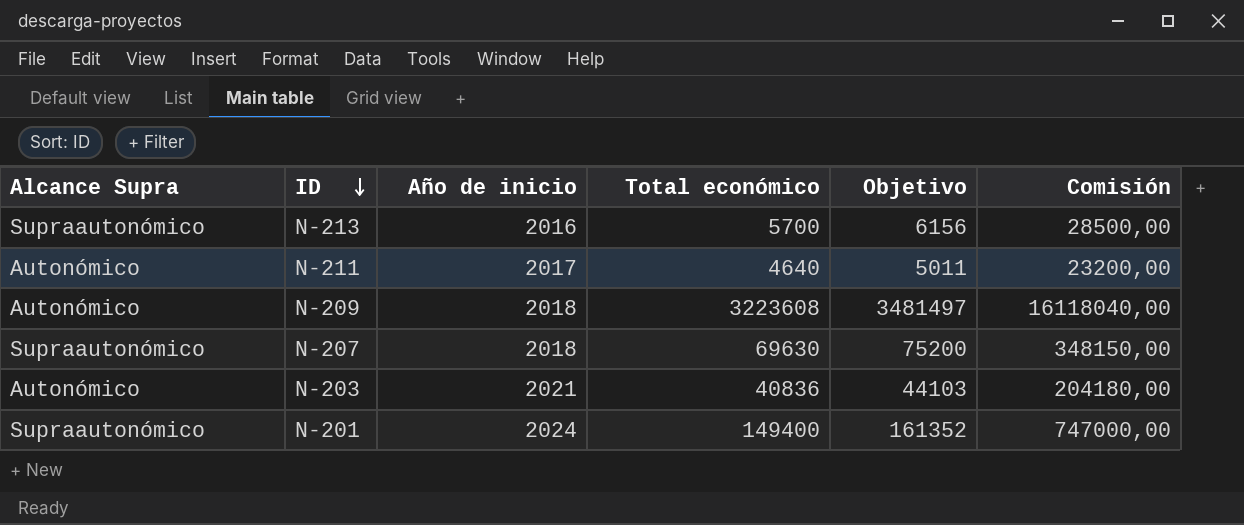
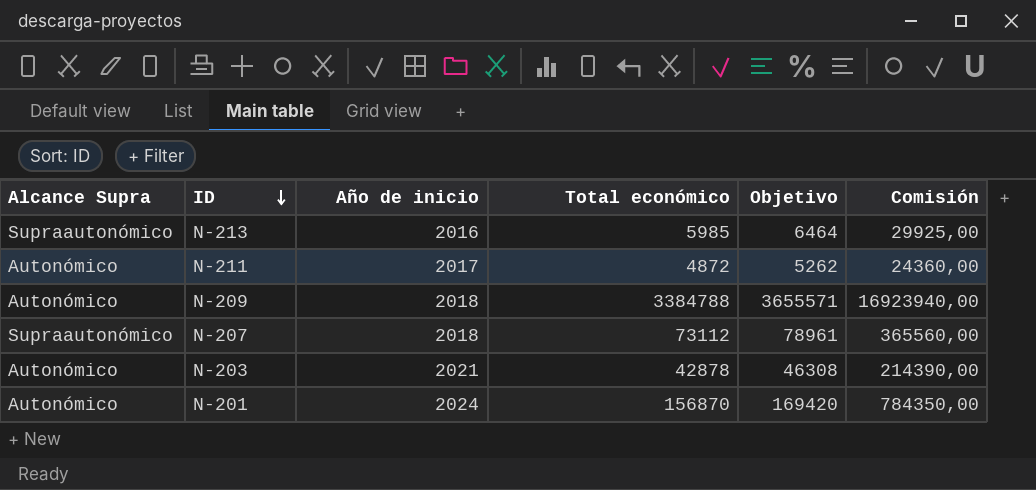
N-213 | Total económico: 5700 -> 5985
N-213 | Objetivo: 6156 -> 6464
N-213 | Comisión: 28500,00 -> 29925,00
N-211 | Total económico: 4640 -> 4872
N-211 | Objetivo: 5011 -> 5262
N-211 | Comisión: 23200,00 -> 24360,00
N-209 | Total económico: 3223608 -> 3384788
N-209 | Objetivo: 3481497 -> 3655571
N-209 | Comisión: 16118040,00 -> 16923940,00
N-207 | Total económico: 69630 -> 73112
N-207 | Objetivo: 75200 -> 78961
N-207 | Comisión: 348150,00 -> 365560,00
N-203 | Total económico: 40836 -> 42878
N-203 | Objetivo: 44103 -> 46308
N-203 | Comisión: 204180,00 -> 214390,00
N-201 | Alcance Supra: Supraautonómico -> Autonómico
N-201 | Total económico: 149400 -> 156870
N-201 | Objetivo: 161352 -> 169420
N-201 | Comisión: 747000,00 -> 784350,00

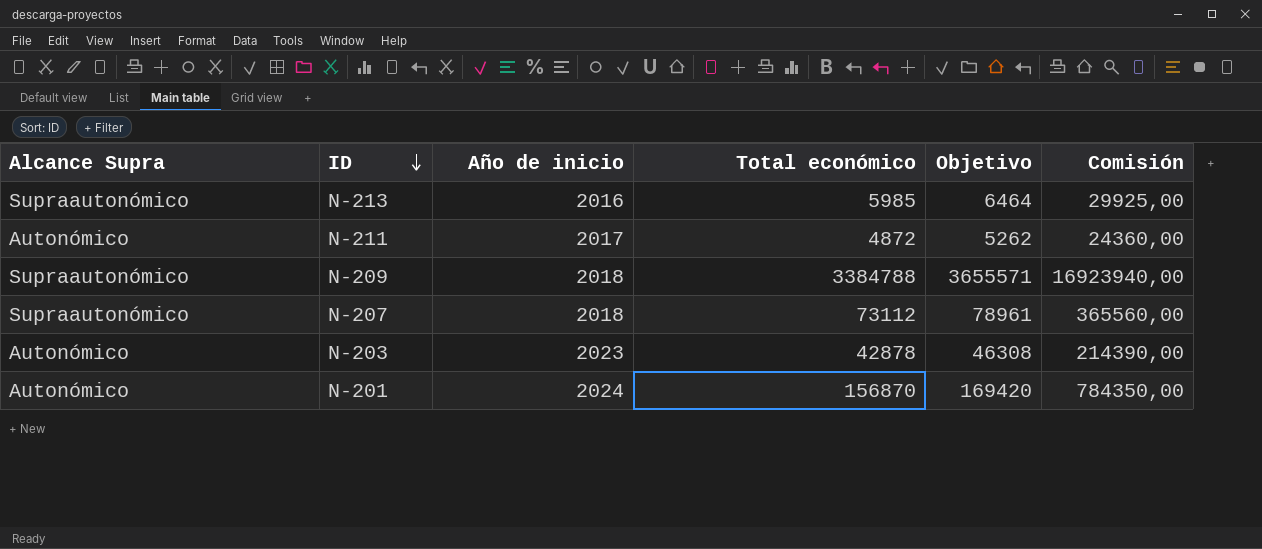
N-209 | Alcance Supra: Autonómico -> Supraautonómico
N-203 | Año de inicio: 2021 -> 2023

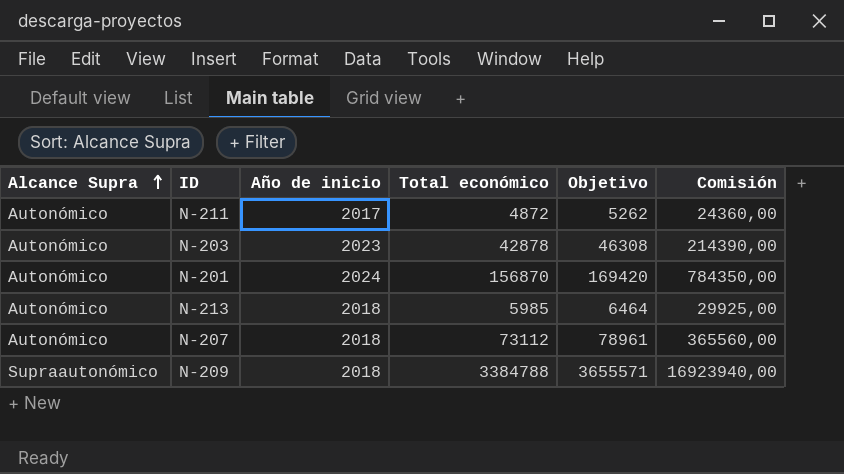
row order: ID descending -> Alcance Supra ascending
N-213 | Alcance Supra: Supraautonómico -> Autonómico
N-213 | Año de inicio: 2016 -> 2018
N-207 | Alcance Supra: Supraautonómico -> Autonómico

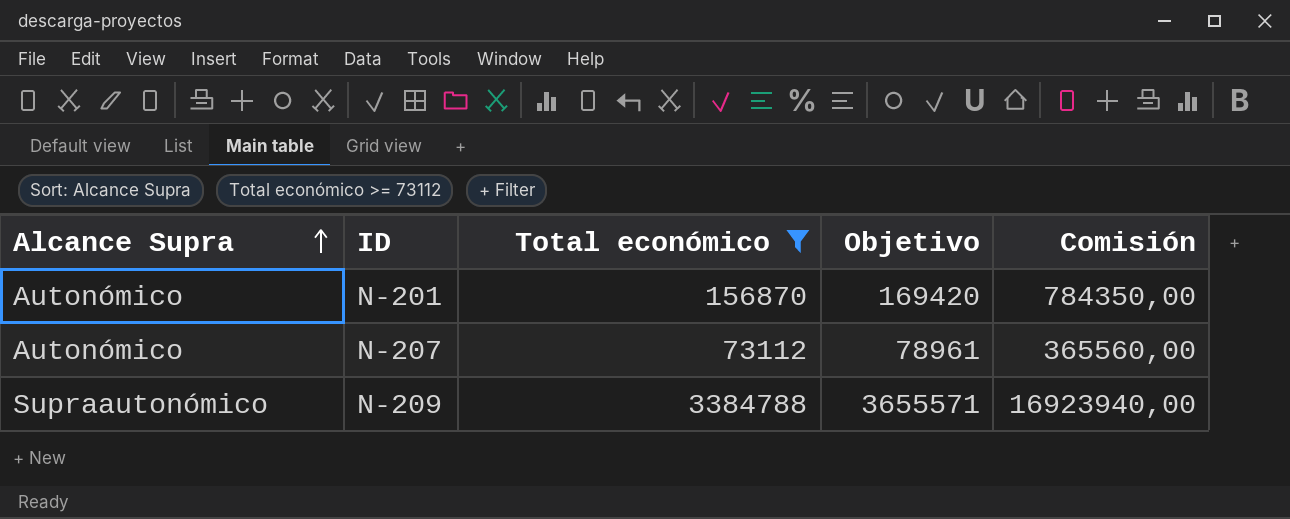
filter: none -> Total económico >= 73112
column Año de inicio | position: 3 -> none

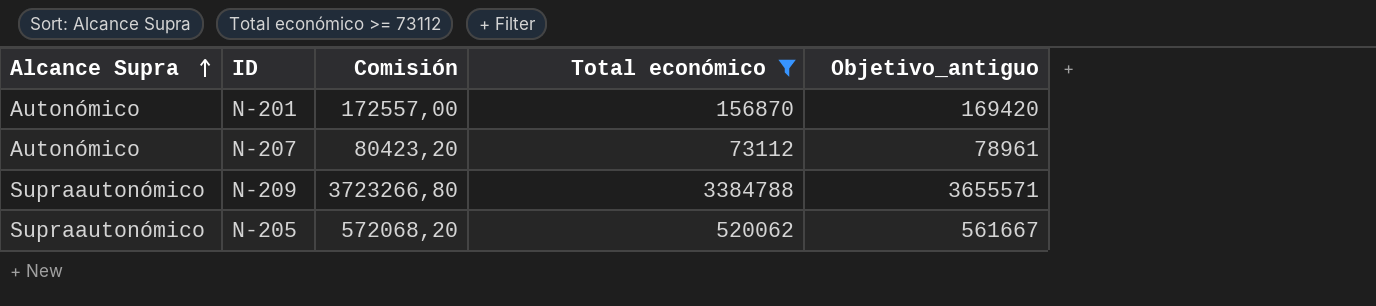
column Comisión | formula: [Total económico] * 5 -> [Total económico] * 1,1
column Comisión | position: 5 -> 3
column name: Objetivo -> Objetivo_antiguo
row N-205: none -> Supraautonómico | 572068,20 | 520062 | 561667

